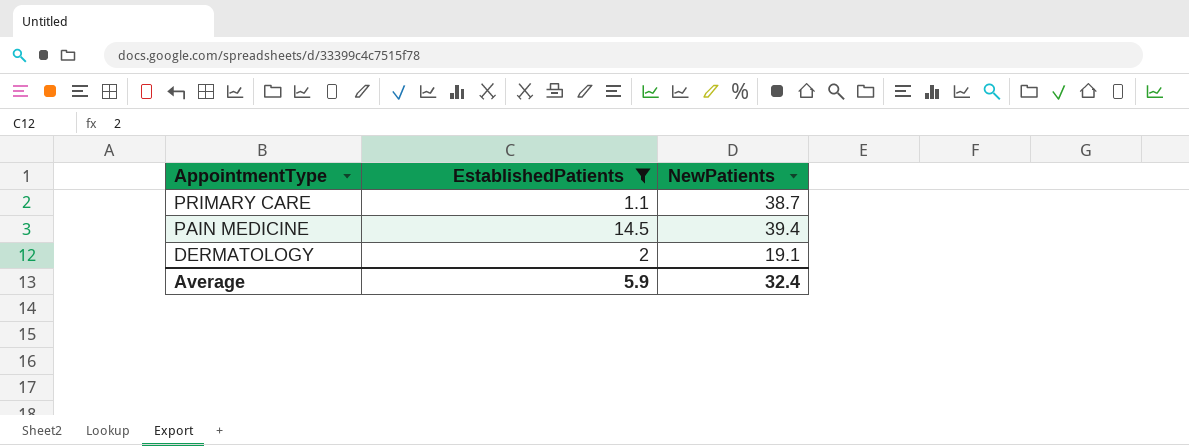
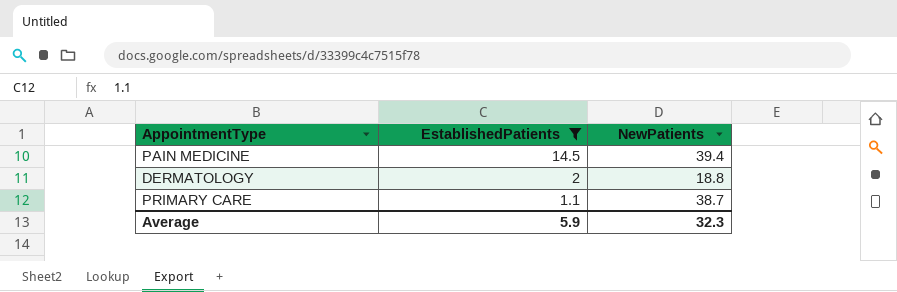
row order: AppointmentType descending -> EstablishedPatients descending
DERMATOLOGY | NewPatients: 19.1 -> 18.8
Average | NewPatients: 32.4 -> 32.3

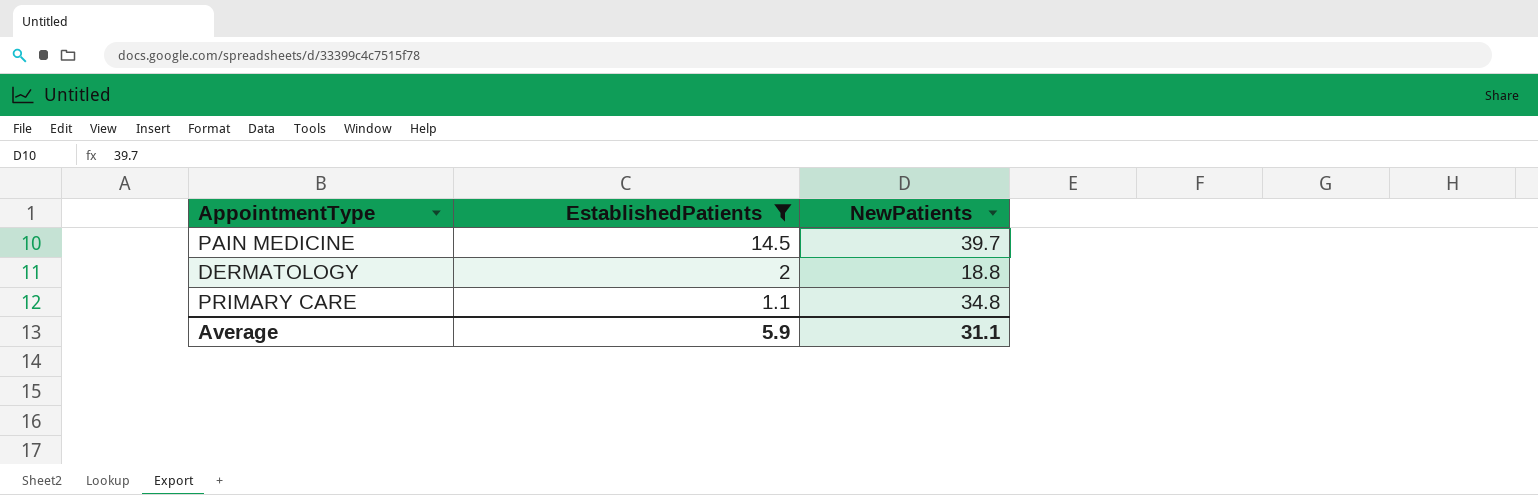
PAIN MEDICINE | NewPatients: 39.4 -> 39.7
PRIMARY CARE | NewPatients: 38.7 -> 34.8
Average | NewPatients: 32.3 -> 31.1

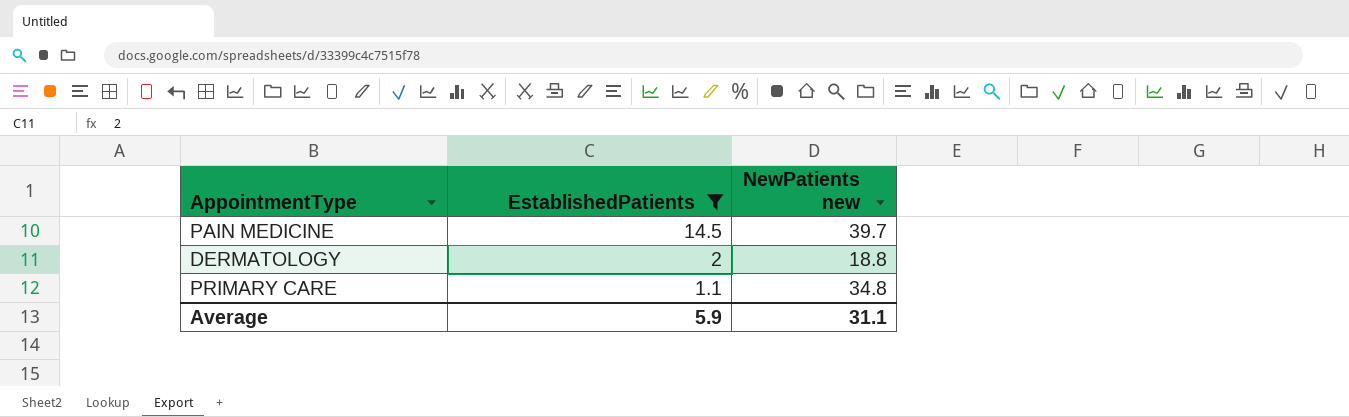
column name: NewPatients -> NewPatients new

